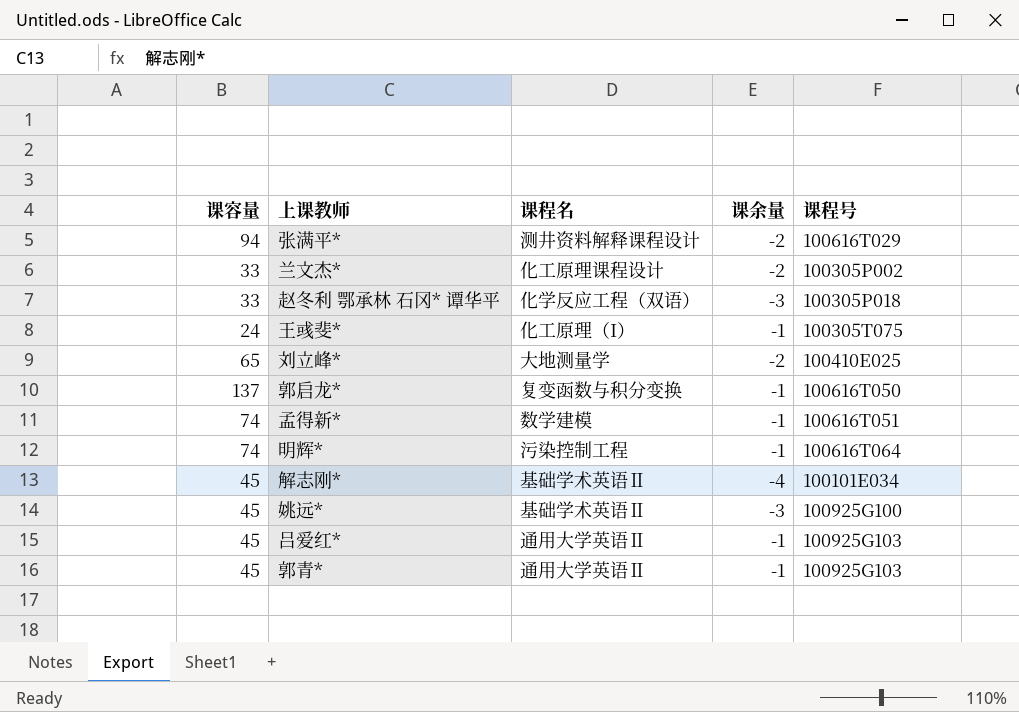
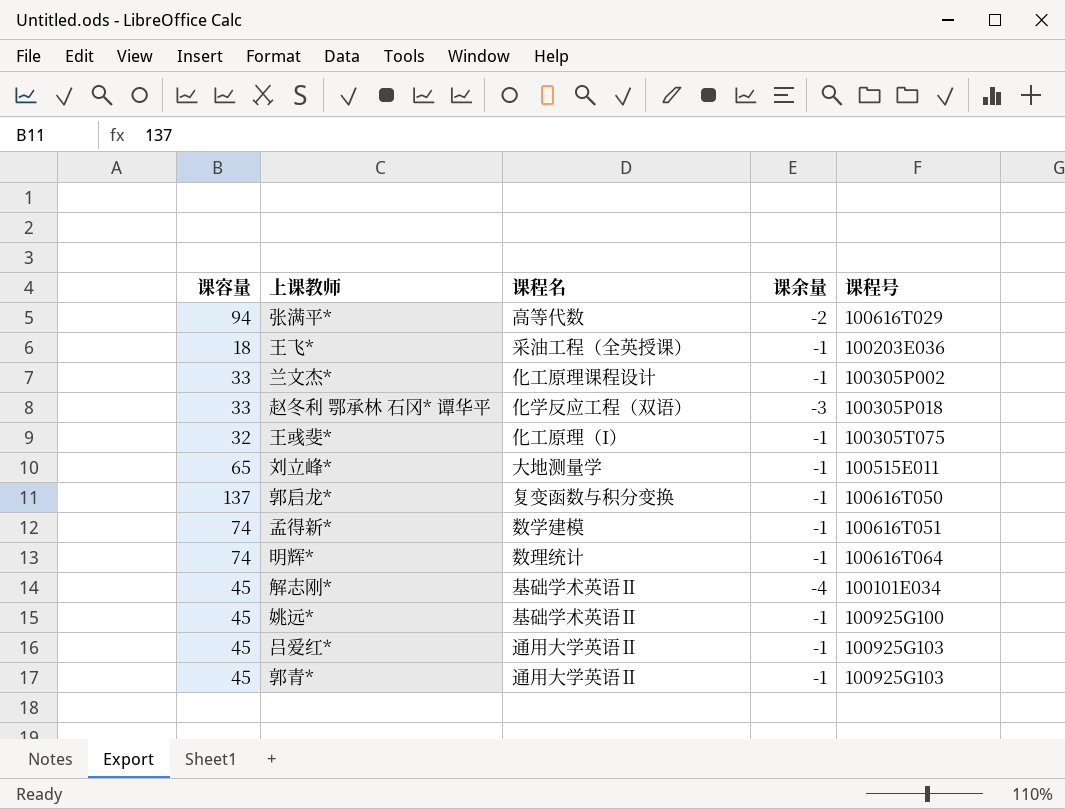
张满平* | 课程名: 测井资料解释课程设计 -> 高等代数
row 王飞*: none -> 18 | 采油工程（全英授课） | -1 | 100203E036
兰文杰* | 课余量: -2 -> -1
王彧斐* | 课容量: 24 -> 32
刘立峰* | 课余量: -2 -> -1
刘立峰* | 课程号: 100410E025 -> 100515E011
明辉* | 课程名: 污染控制工程 -> 数理统计
姚远* | 课余量: -3 -> -1

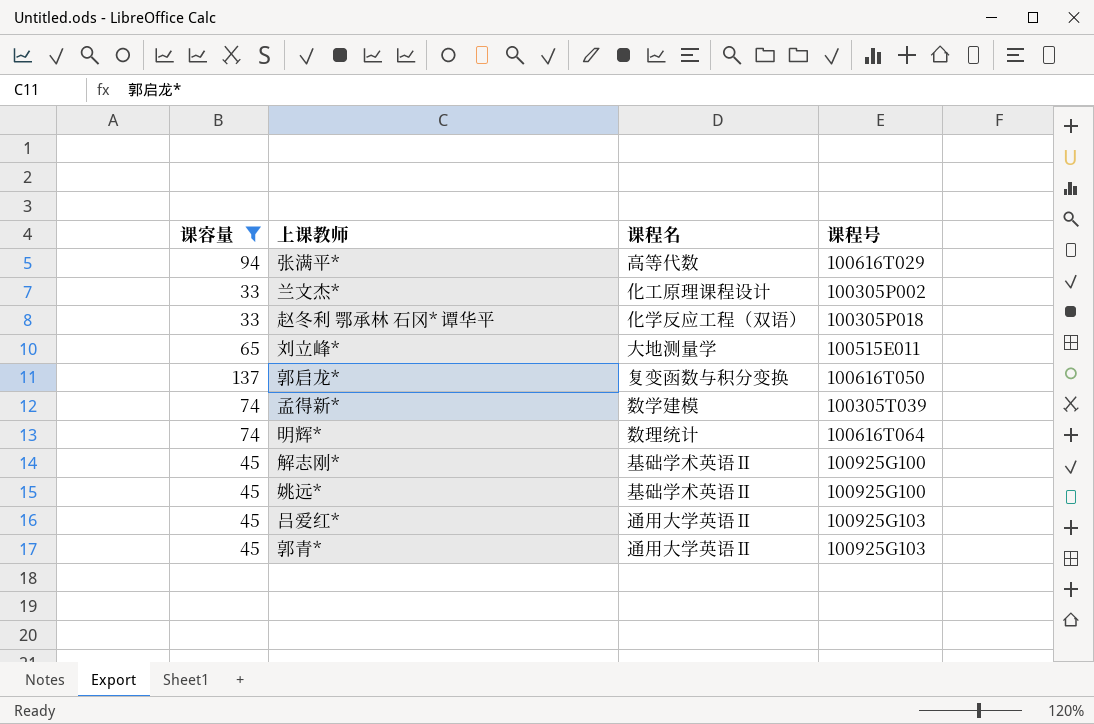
filter: none -> 课容量 >= 33
column 课余量 | position: 4 -> none
孟得新* | 课程号: 100616T051 -> 100305T039
解志刚* | 课程号: 100101E034 -> 100925G100

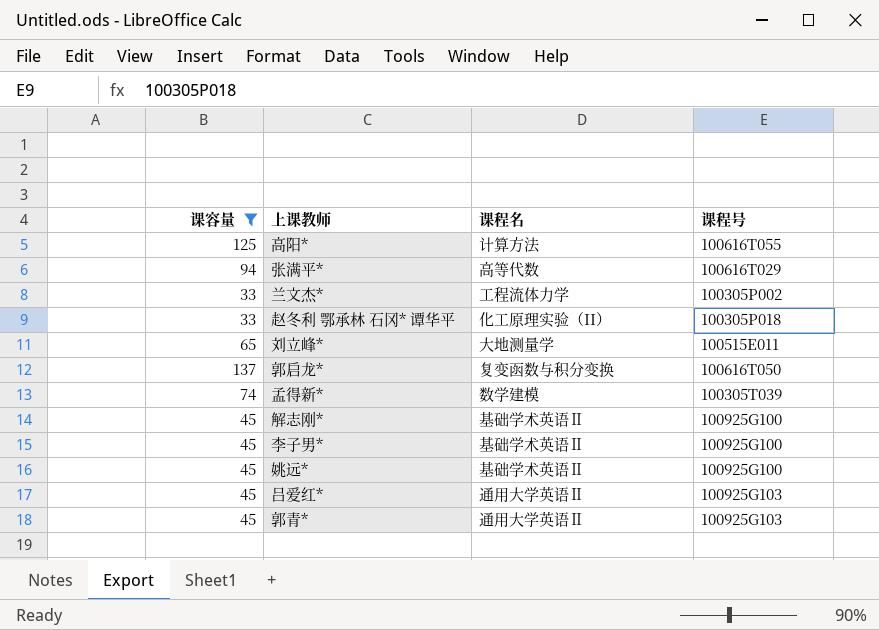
row 明辉*: 74 | 数理统计 | 100616T064 -> none
row 高阳*: none -> 125 | 计算方法 | 100616T055
兰文杰* | 课程名: 化工原理课程设计 -> 工程流体力学
赵冬利 鄂承林 石冈* 谭华平 | 课程名: 化学反应工程（双语） -> 化工原理实验（II）
row 李子男*: none -> 45 | 基础学术英语Ⅱ | 100925G100

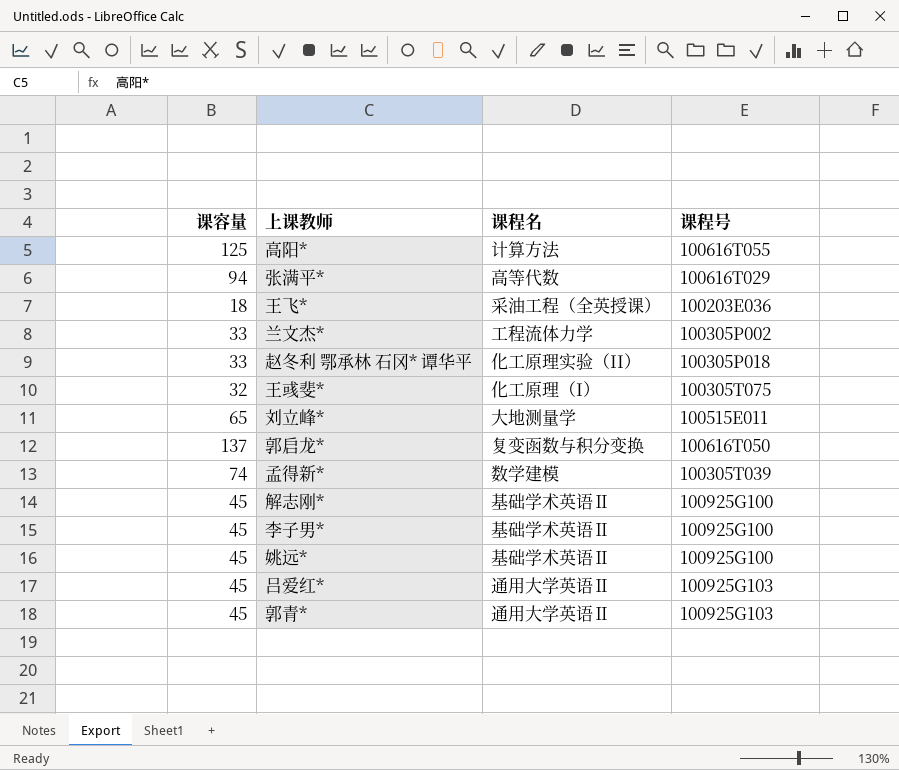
filter: 课容量 >= 33 -> none

